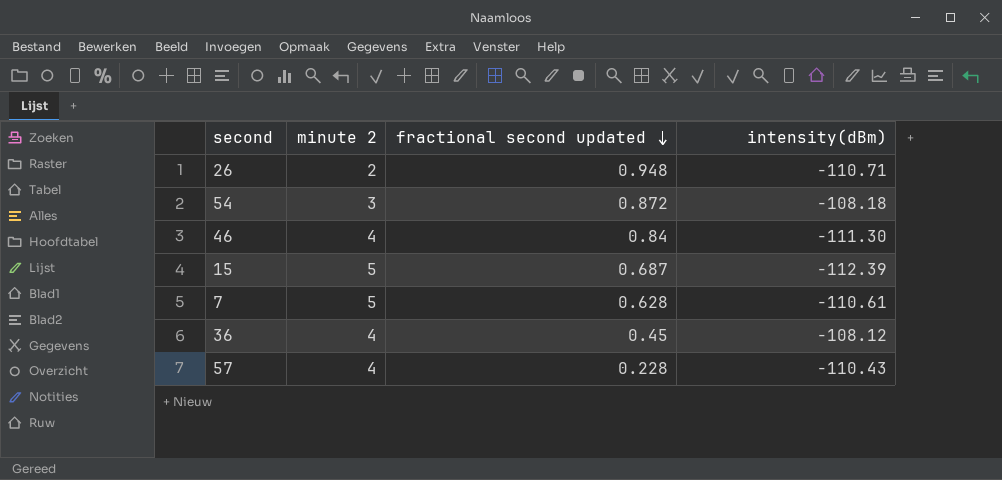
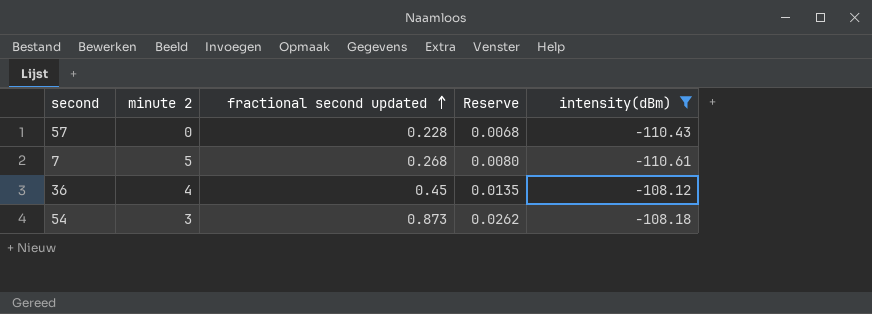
filter: none -> intensity(dBm) >= -110.61
row order: fractional second updated descending -> fractional second updated ascending
column Reserve | formula: none -> [fractional second updated] * 0.03
57 | minute 2: 4 -> 0
7 | fractional second updated: 0.628 -> 0.268
54 | fractional second updated: 0.872 -> 0.873

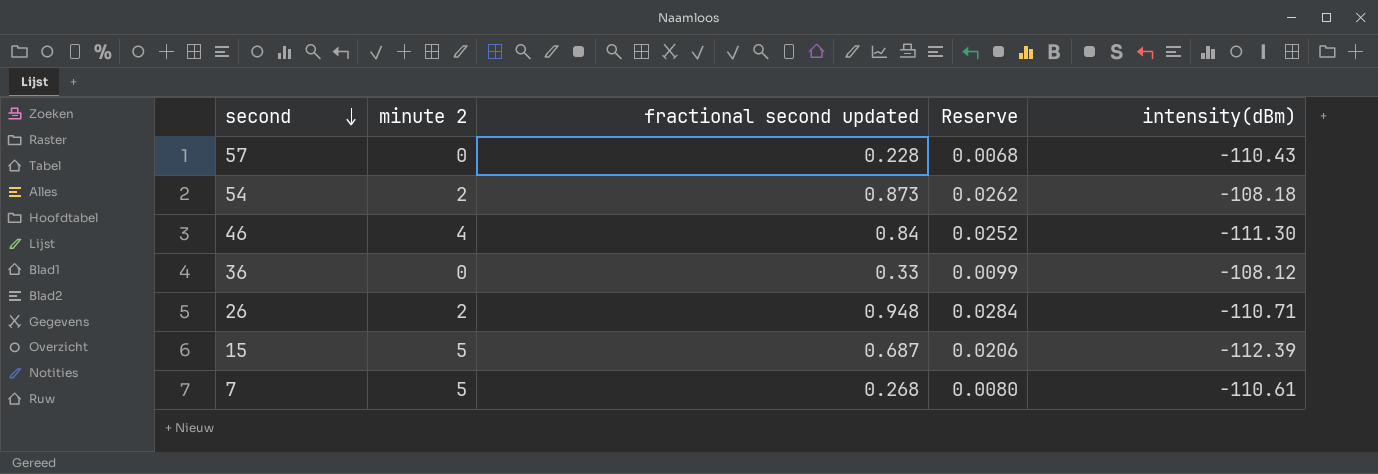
filter: intensity(dBm) >= -110.61 -> none
row order: fractional second updated ascending -> second descending
54 | minute 2: 3 -> 2
36 | minute 2: 4 -> 0
36 | fractional second updated: 0.45 -> 0.33
36 | Reserve: 0.0135 -> 0.0099

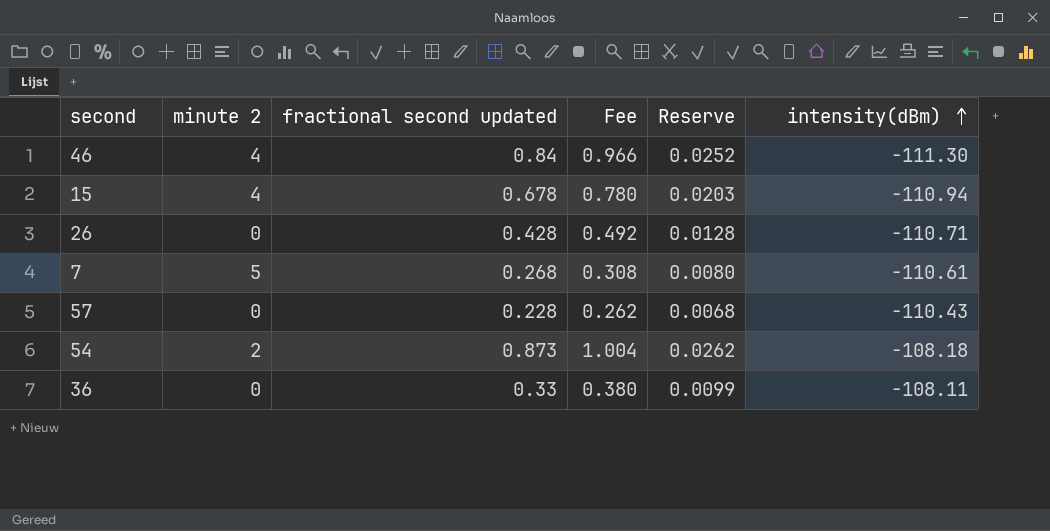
row order: second descending -> intensity(dBm) ascending
column Fee | formula: none -> [fractional second updated] * 1.15
15 | minute 2: 5 -> 4
15 | fractional second updated: 0.687 -> 0.678
15 | Reserve: 0.0206 -> 0.0203
15 | intensity(dBm): -112.39 -> -110.94
26 | minute 2: 2 -> 0
26 | fractional second updated: 0.948 -> 0.428
26 | Reserve: 0.0284 -> 0.0128
36 | intensity(dBm): -108.12 -> -108.11

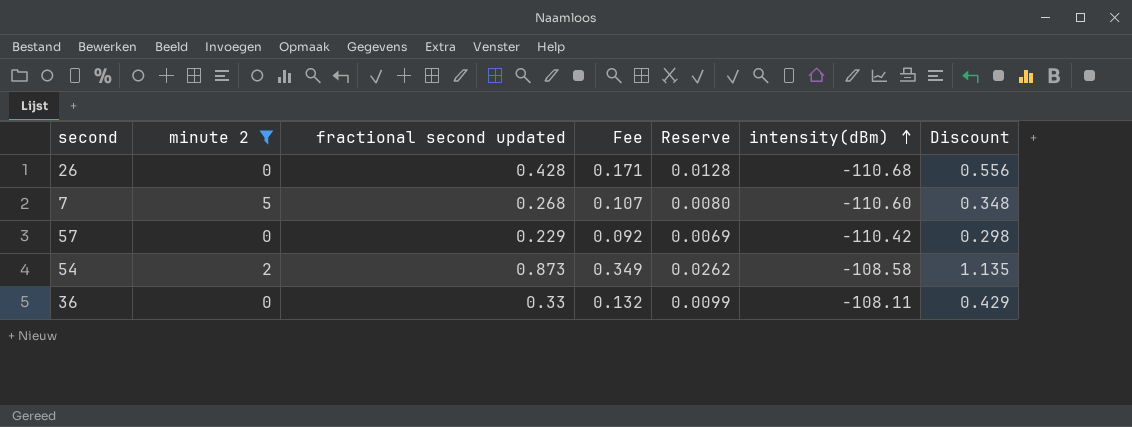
filter: none -> minute 2 != 4
column Fee | formula: [fractional second updated] * 1.15 -> [fractional second updated] * 0.4
column Discount | formula: none -> [fractional second updated] * 1.3
26 | intensity(dBm): -110.71 -> -110.68
7 | intensity(dBm): -110.61 -> -110.60
57 | fractional second updated: 0.228 -> 0.229
57 | Reserve: 0.0068 -> 0.0069
57 | intensity(dBm): -110.43 -> -110.42
54 | intensity(dBm): -108.18 -> -108.58

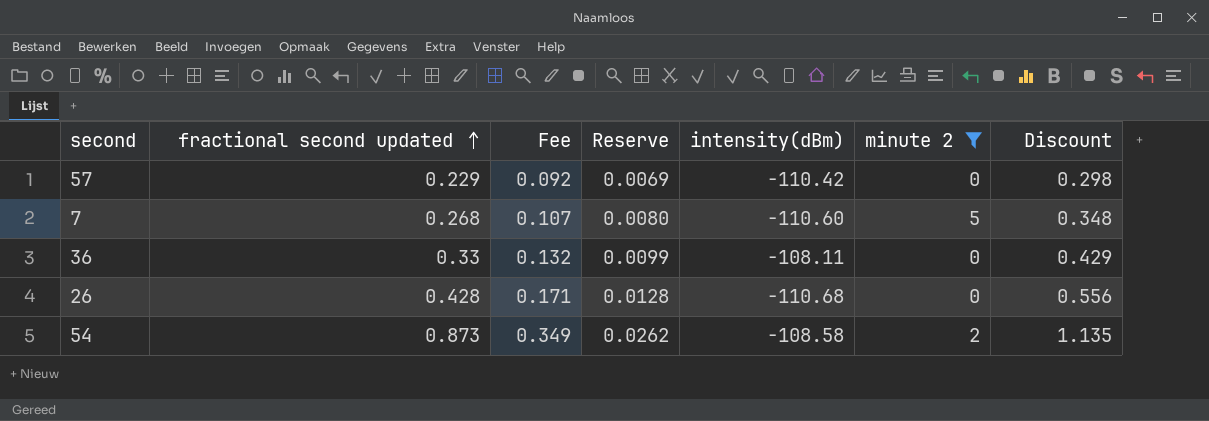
row order: intensity(dBm) ascending -> fractional second updated ascending
column minute 2 | position: 2 -> 6

